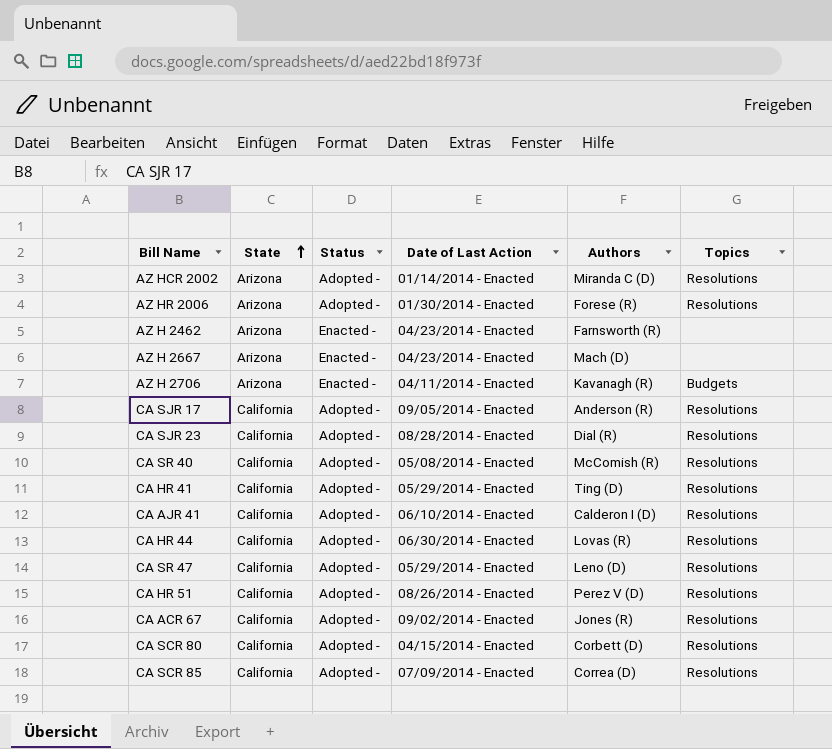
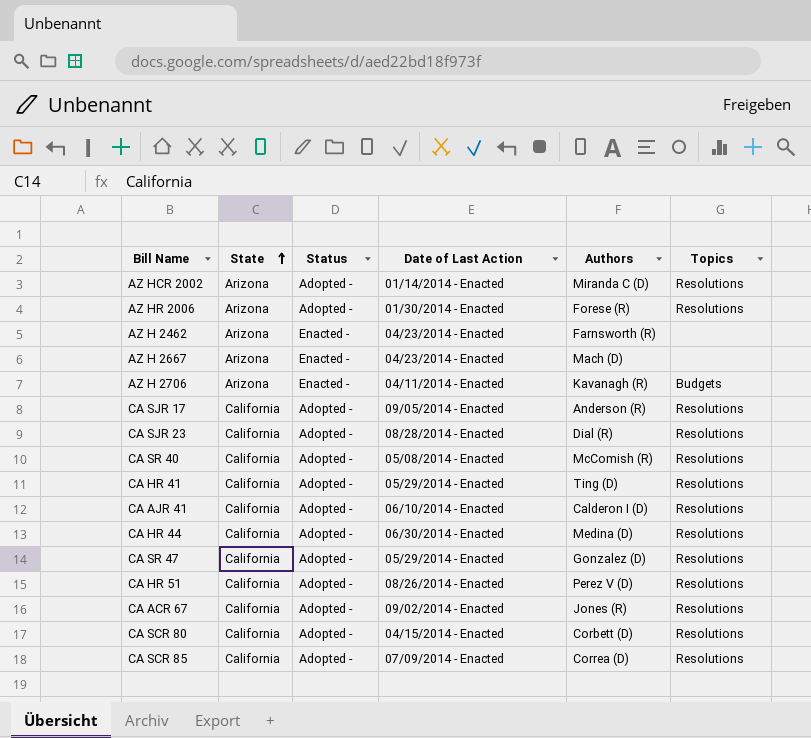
CA HR 44 | Authors: Lovas (R) -> Medina (D)
CA SR 47 | Authors: Leno (D) -> Gonzalez (D)

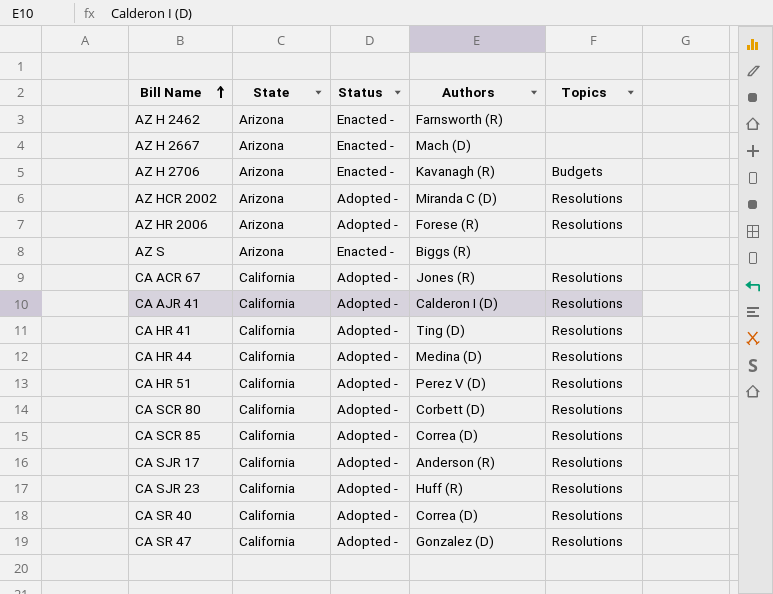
row order: State ascending -> Bill Name ascending
column Date of Last Action | position: 4 -> none
row AZ S: none -> Arizona | Enacted - | Biggs (R) | none
CA SJR 23 | Authors: Dial (R) -> Huff (R)
CA SR 40 | Authors: McComish (R) -> Correa (D)

